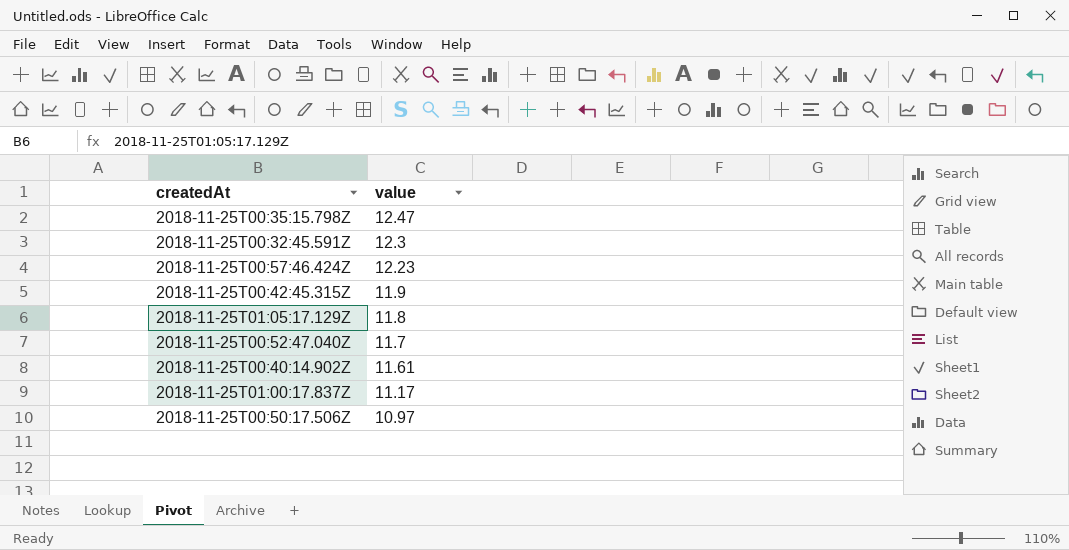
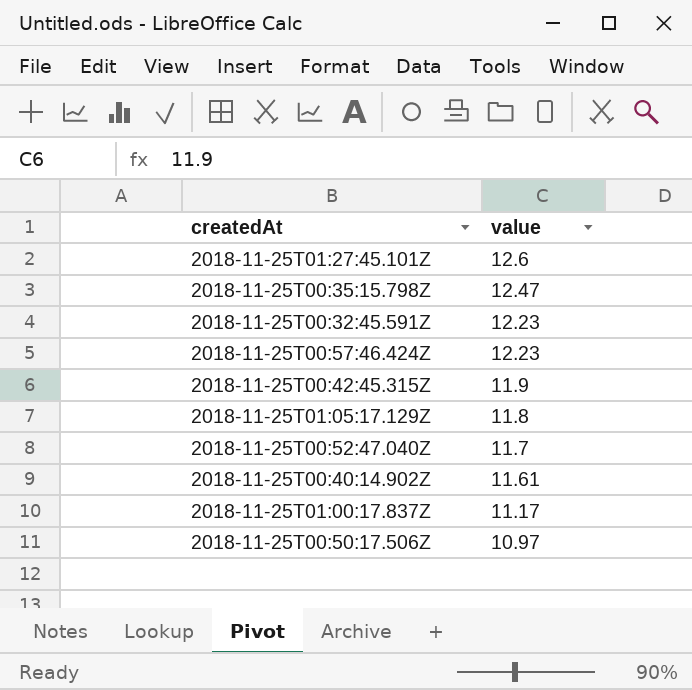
row 2018-11-25T01:27:45.101Z: none -> 12.6
2018-11-25T00:32:45.591Z | value: 12.3 -> 12.23

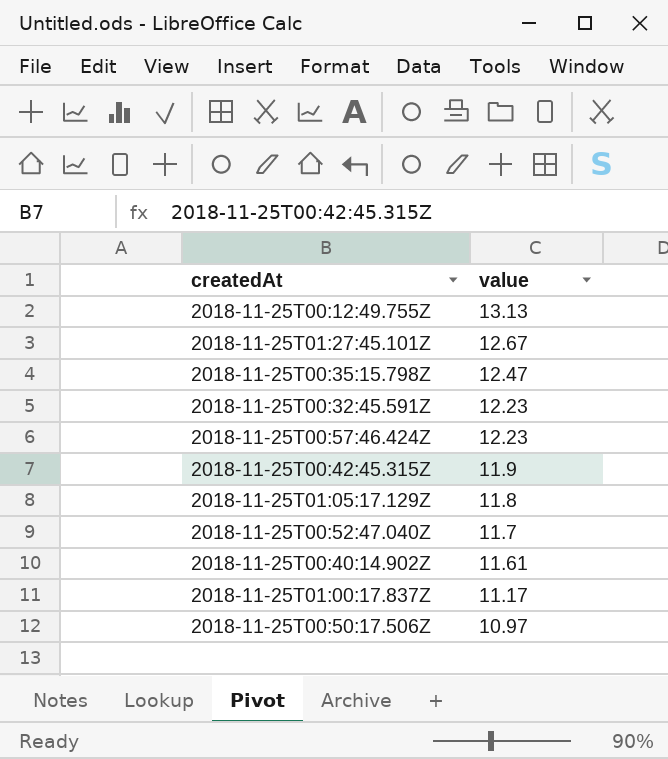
row 2018-11-25T00:12:49.755Z: none -> 13.13
2018-11-25T01:27:45.101Z | value: 12.6 -> 12.67

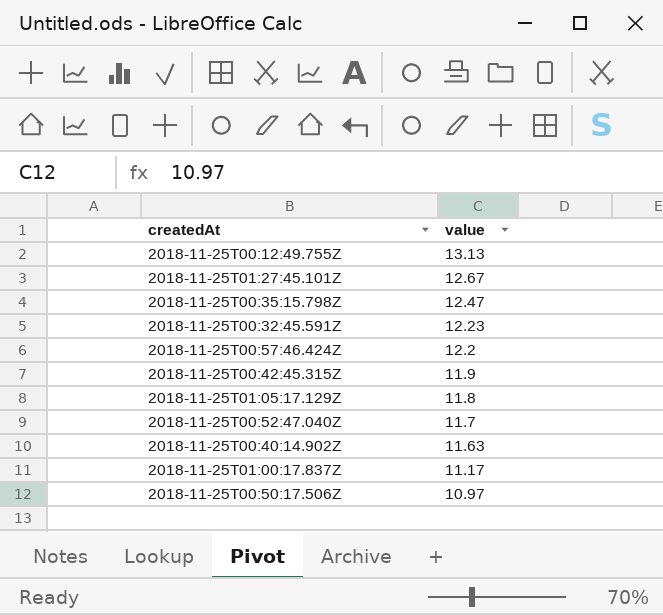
2018-11-25T00:57:46.424Z | value: 12.23 -> 12.2
2018-11-25T00:40:14.902Z | value: 11.61 -> 11.63

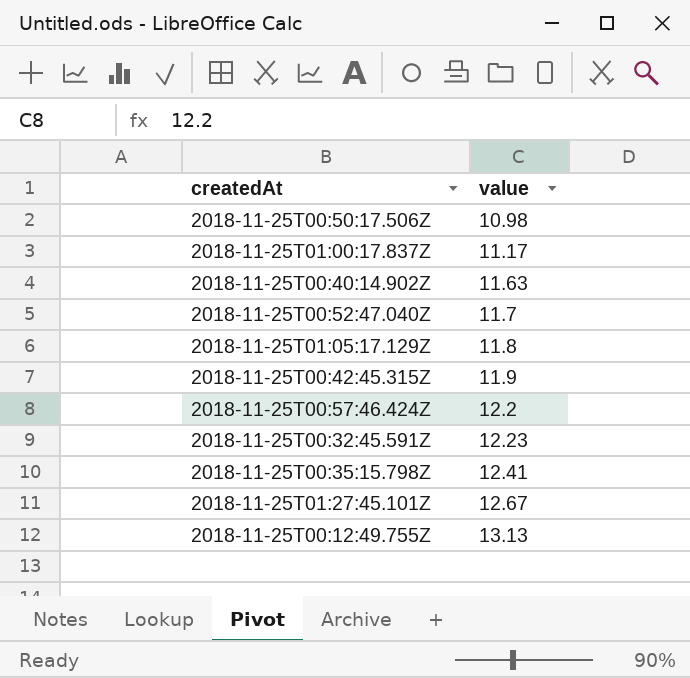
row order: value descending -> value ascending
2018-11-25T00:50:17.506Z | value: 10.97 -> 10.98
2018-11-25T00:35:15.798Z | value: 12.47 -> 12.41

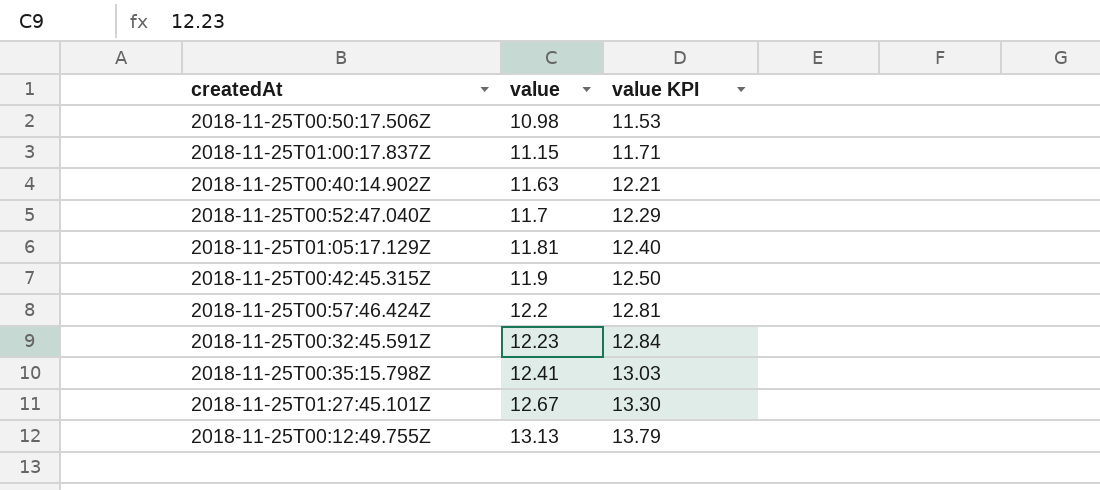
column value KPI | formula: none -> [value] * 1.05
2018-11-25T01:00:17.837Z | value: 11.17 -> 11.15
2018-11-25T01:05:17.129Z | value: 11.8 -> 11.81

